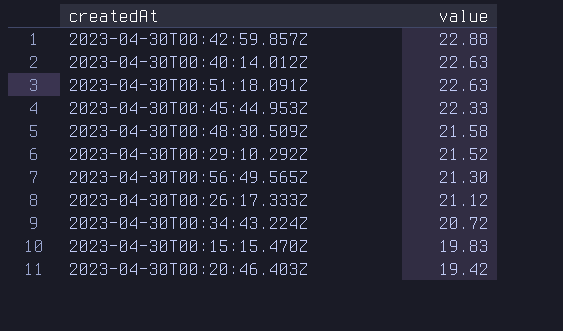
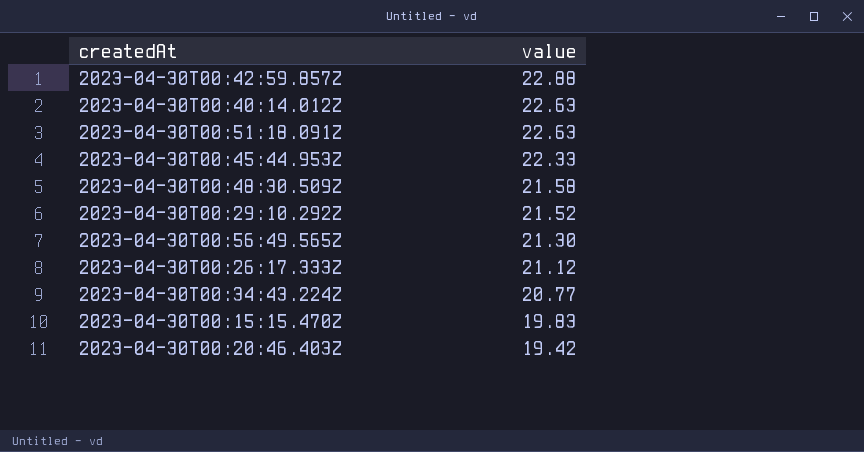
2023-04-30T00:34:43.224Z | value: 20.72 -> 20.77

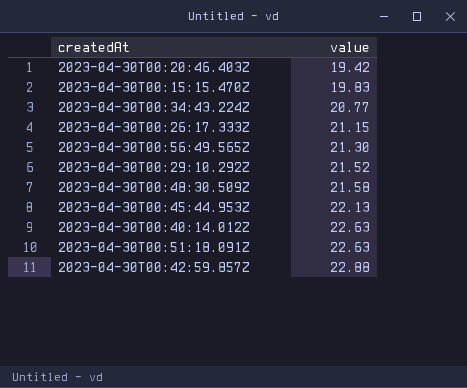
row order: value descending -> value ascending
2023-04-30T00:26:17.333Z | value: 21.12 -> 21.15
2023-04-30T00:45:44.953Z | value: 22.33 -> 22.13

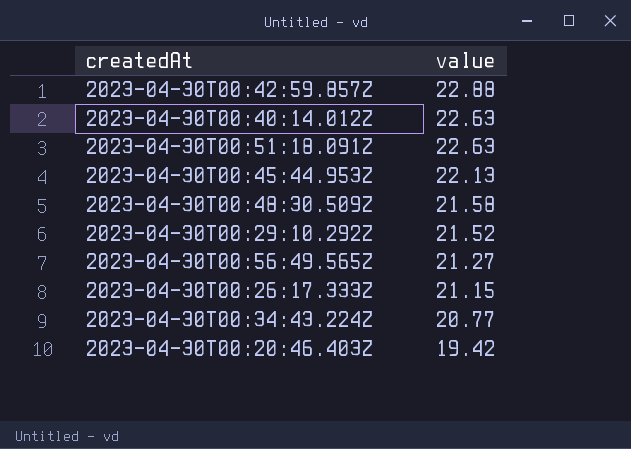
row order: value ascending -> value descending
row 2023-04-30T00:15:15.470Z: 19.83 -> none
2023-04-30T00:56:49.565Z | value: 21.30 -> 21.27

